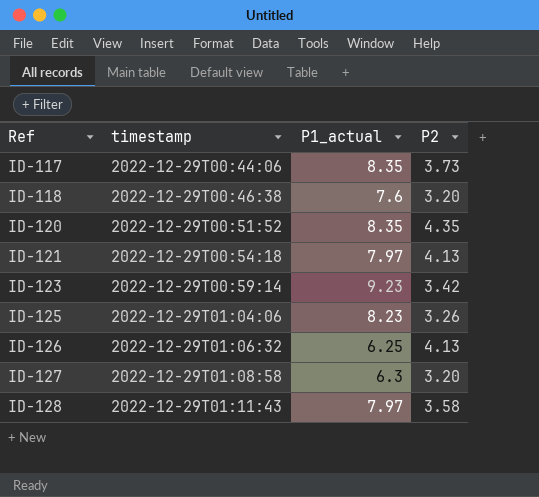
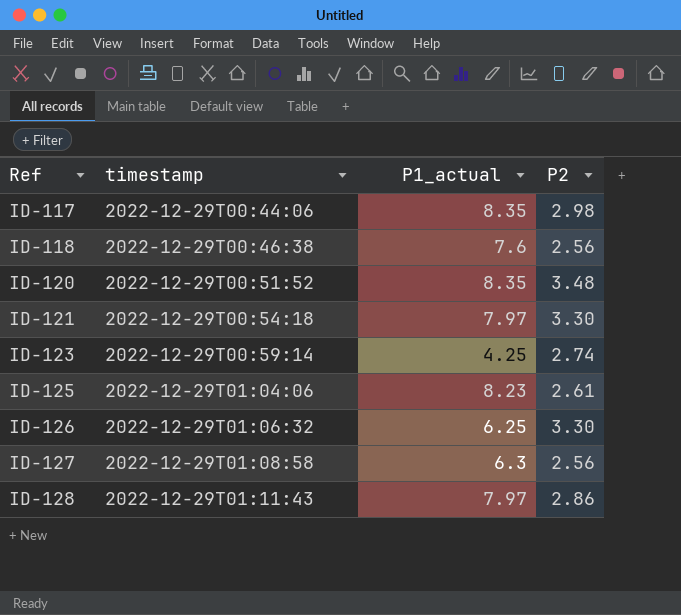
ID-117 | P2: 3.73 -> 2.98
ID-118 | P2: 3.20 -> 2.56
ID-120 | P2: 4.35 -> 3.48
ID-121 | P2: 4.13 -> 3.30
ID-123 | P1_actual: 9.23 -> 4.25
ID-123 | P2: 3.42 -> 2.74
ID-125 | P2: 3.26 -> 2.61
ID-126 | P2: 4.13 -> 3.30
ID-127 | P2: 3.20 -> 2.56
ID-128 | P2: 3.58 -> 2.86

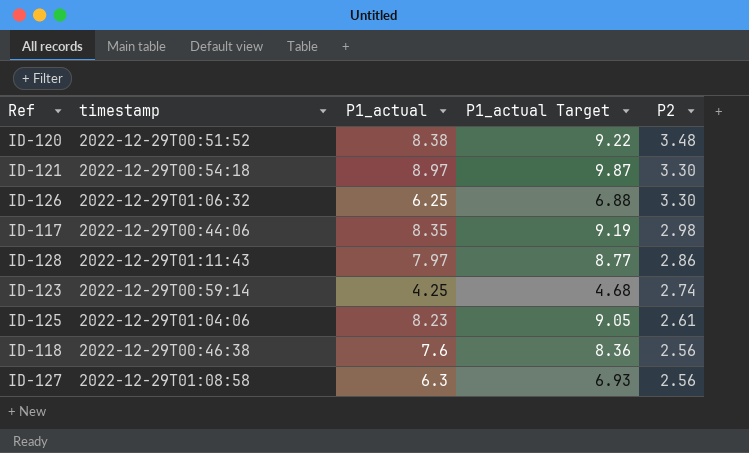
row order: Ref ascending -> P2 descending
column P1_actual Target | formula: none -> [P1_actual] * 1.1
ID-120 | P1_actual: 8.35 -> 8.38
ID-121 | P1_actual: 7.97 -> 8.97

